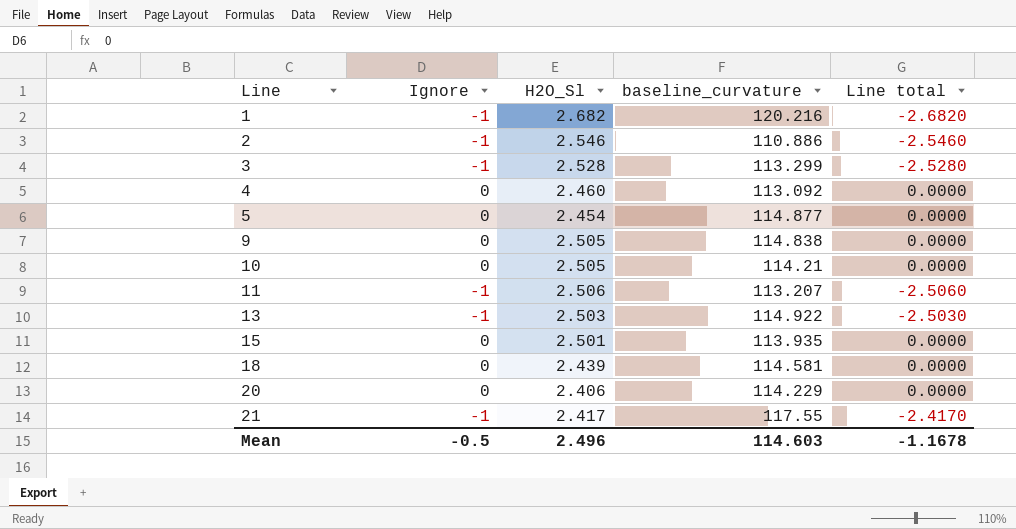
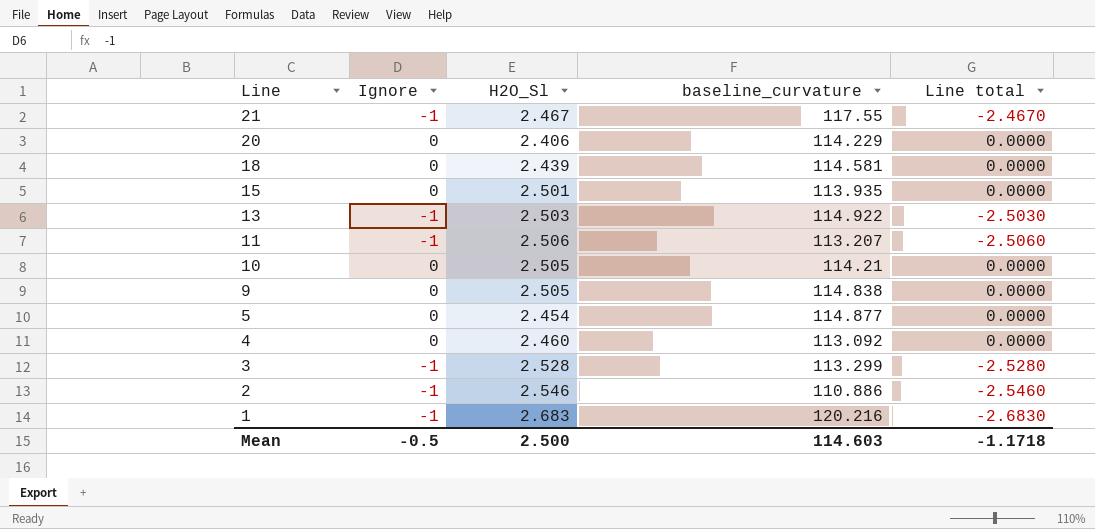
row order: Line ascending -> Line descending
21 | H2O_Sl: 2.417 -> 2.467
21 | Line total: -2.4170 -> -2.4670
1 | H2O_Sl: 2.682 -> 2.683
1 | Line total: -2.6820 -> -2.6830
Mean | H2O_Sl: 2.496 -> 2.500
Mean | Line total: -1.1678 -> -1.1718

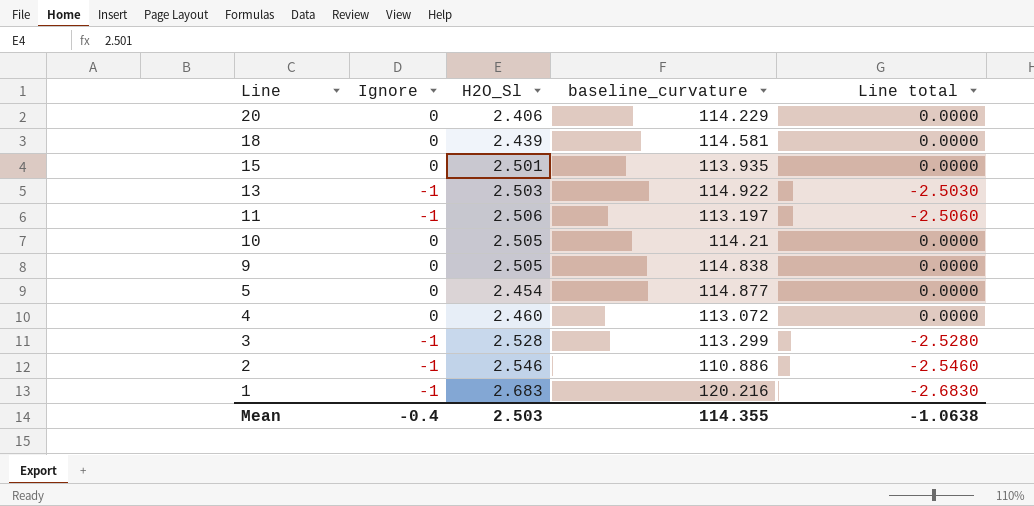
row 21: -1 | 2.467 | 117.55 | -2.4670 -> none
11 | baseline_curvature: 113.207 -> 113.197
4 | baseline_curvature: 113.092 -> 113.072
Mean | Ignore: -0.5 -> -0.4
Mean | H2O_Sl: 2.500 -> 2.503
Mean | baseline_curvature: 114.603 -> 114.355
Mean | Line total: -1.1718 -> -1.0638

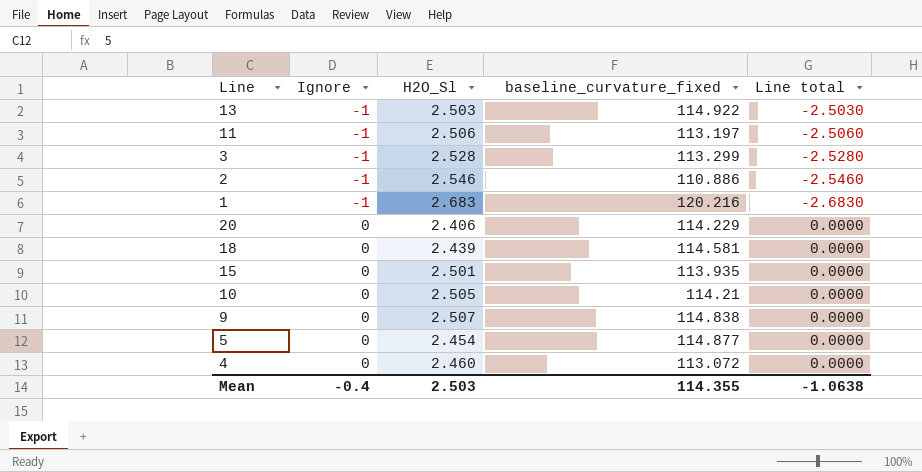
row order: Line descending -> Ignore ascending
column name: baseline_curvature -> baseline_curvature_fixed
9 | H2O_Sl: 2.505 -> 2.507

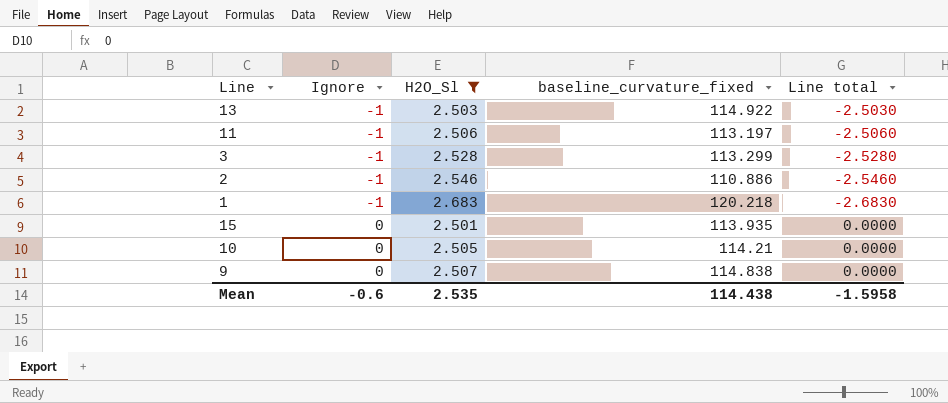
filter: none -> H2O_Sl >= 2.501
1 | baseline_curvature_fixed: 120.216 -> 120.218
Mean | Ignore: -0.4 -> -0.6
Mean | H2O_Sl: 2.503 -> 2.535
Mean | baseline_curvature_fixed: 114.355 -> 114.438
Mean | Line total: -1.0638 -> -1.5958

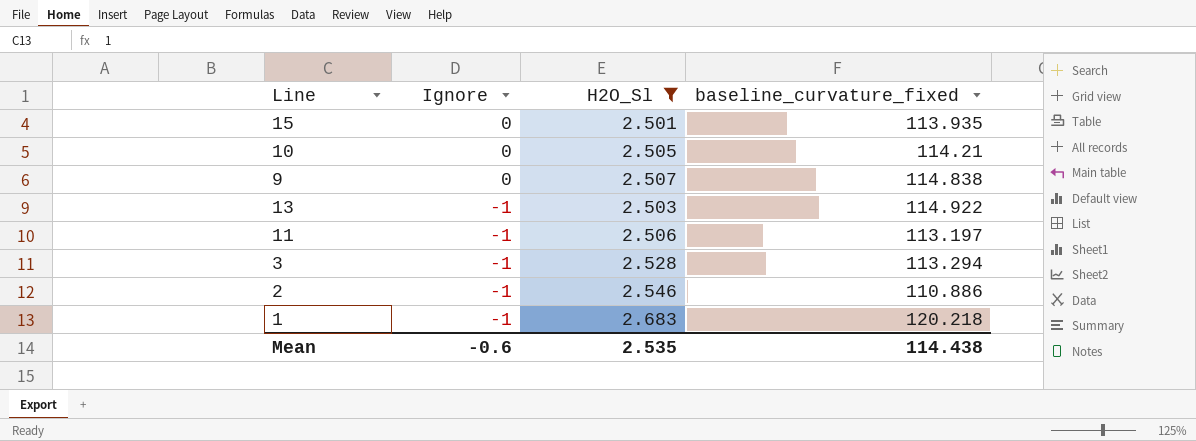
row order: Ignore ascending -> Ignore descending
column Line total | formula: [Ignore] * [H2O_Sl] -> none
3 | baseline_curvature_fixed: 113.299 -> 113.294

